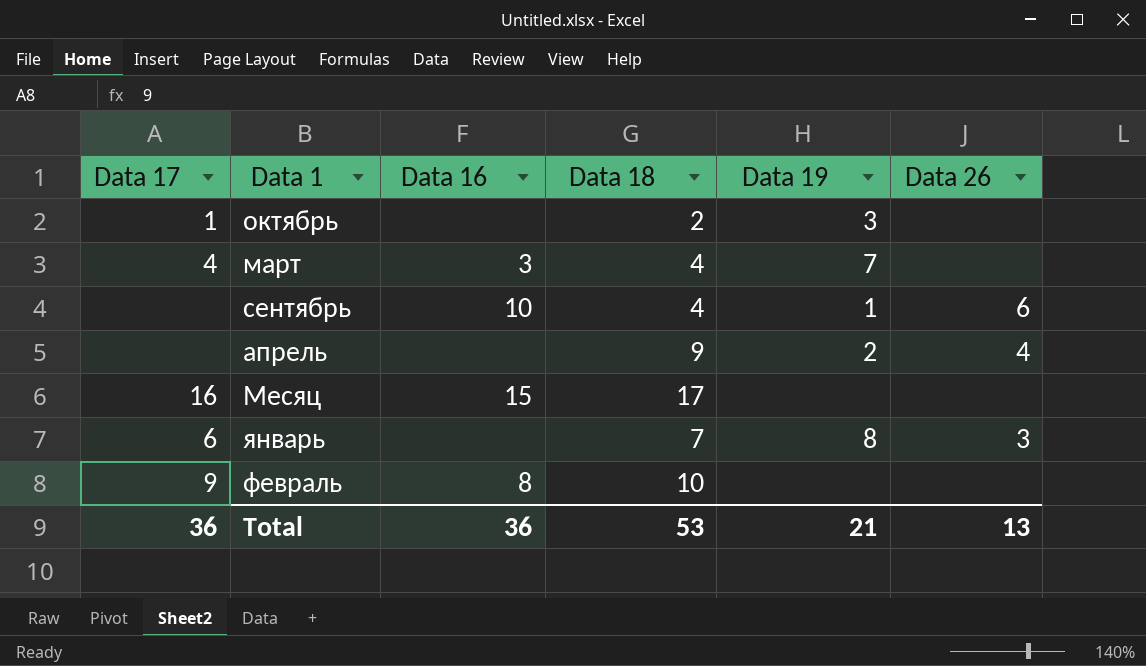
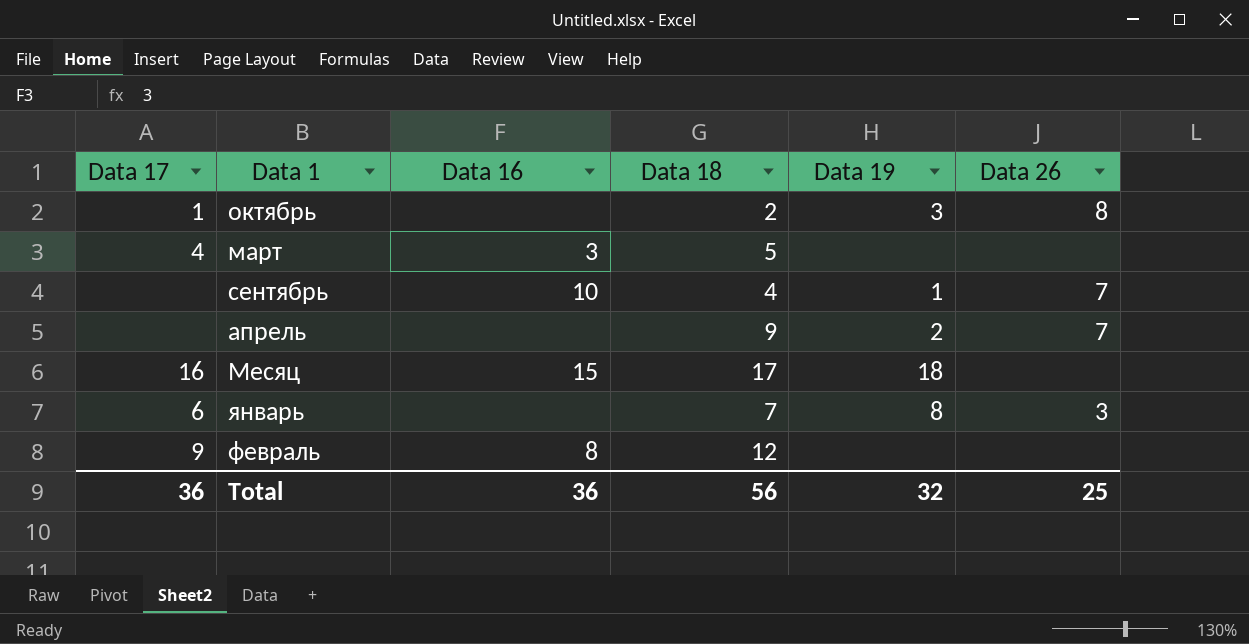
октябрь | Data 26: none -> 8
март | Data 18: 4 -> 5
март | Data 19: 7 -> none
сентябрь | Data 26: 6 -> 7
апрель | Data 26: 4 -> 7
Месяц | Data 19: none -> 18
февраль | Data 18: 10 -> 12
Total | Data 18: 53 -> 56
Total | Data 19: 21 -> 32
Total | Data 26: 13 -> 25

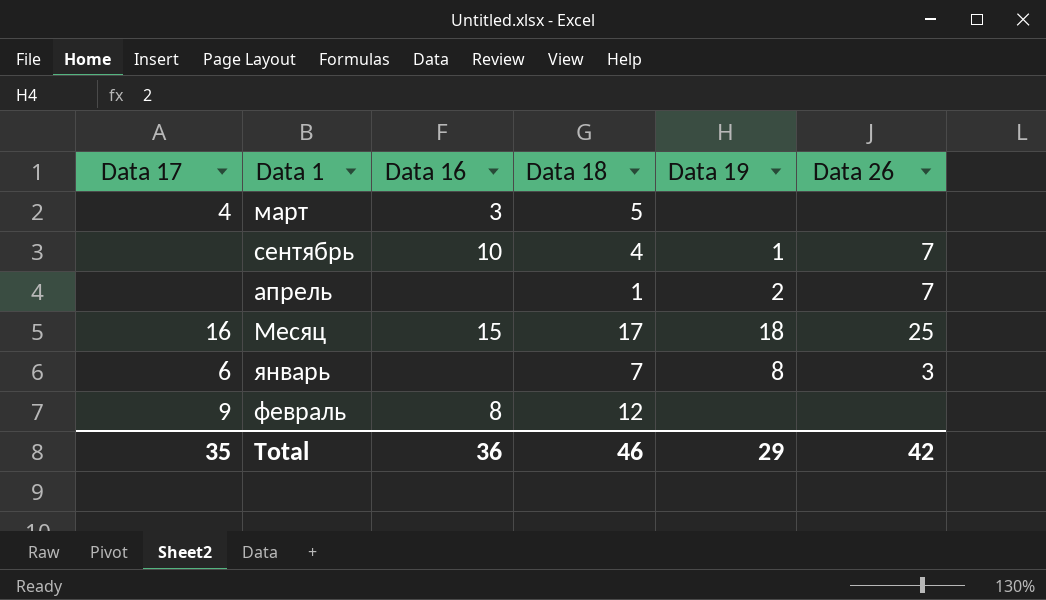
row октябрь: 1 | none | 2 | 3 | 8 -> none
апрель | Data 18: 9 -> 1
Месяц | Data 26: none -> 25
Total | Data 17: 36 -> 35
Total | Data 18: 56 -> 46
Total | Data 19: 32 -> 29
Total | Data 26: 25 -> 42

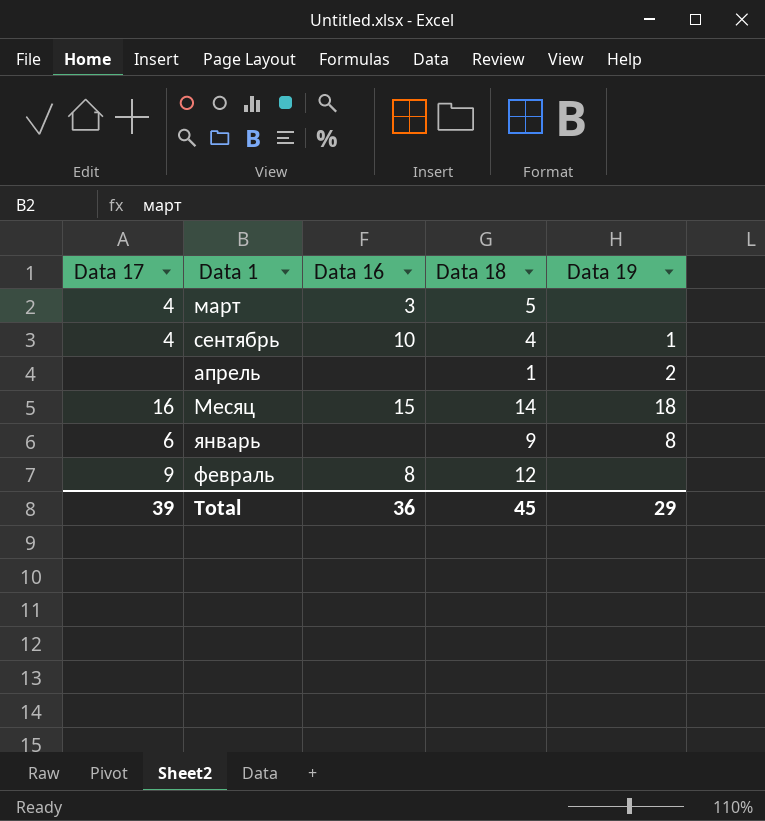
column Data 26 | position: 6 -> none
сентябрь | Data 17: none -> 4
Месяц | Data 18: 17 -> 14
январь | Data 18: 7 -> 9
Total | Data 17: 35 -> 39
Total | Data 18: 46 -> 45

